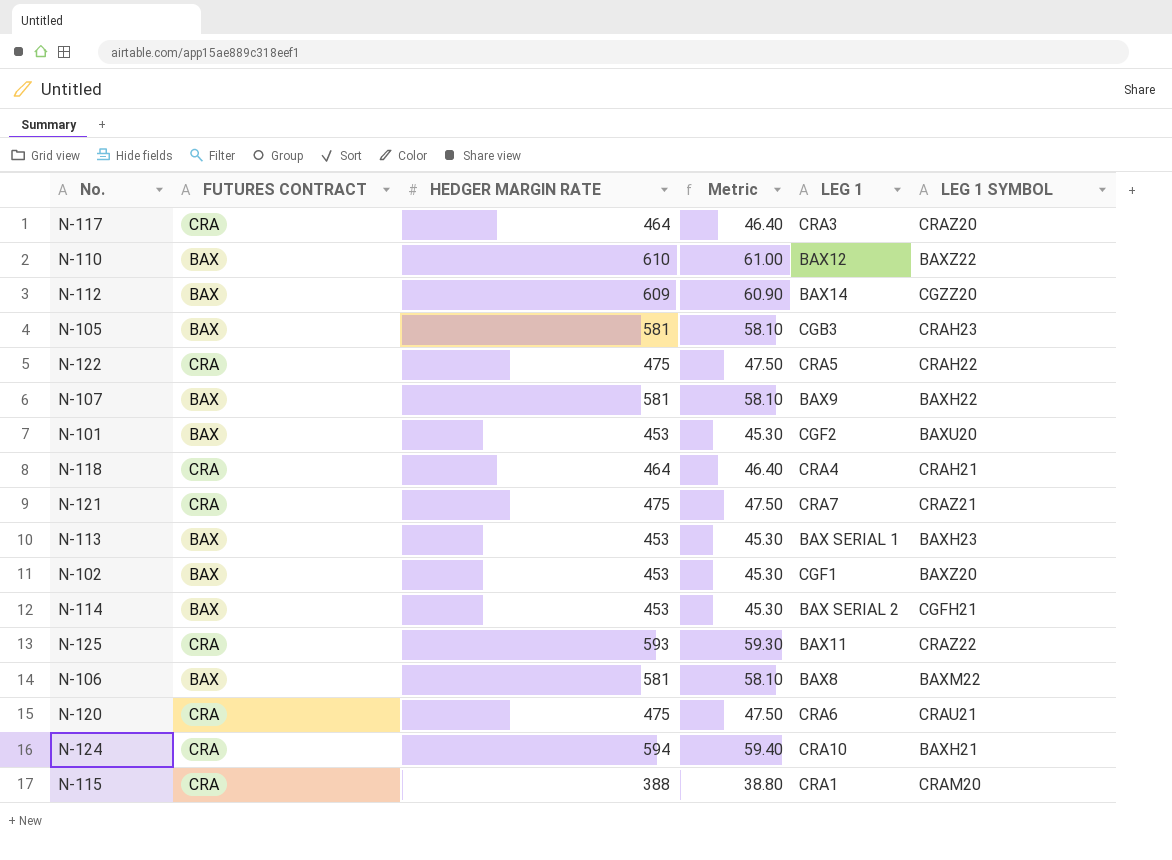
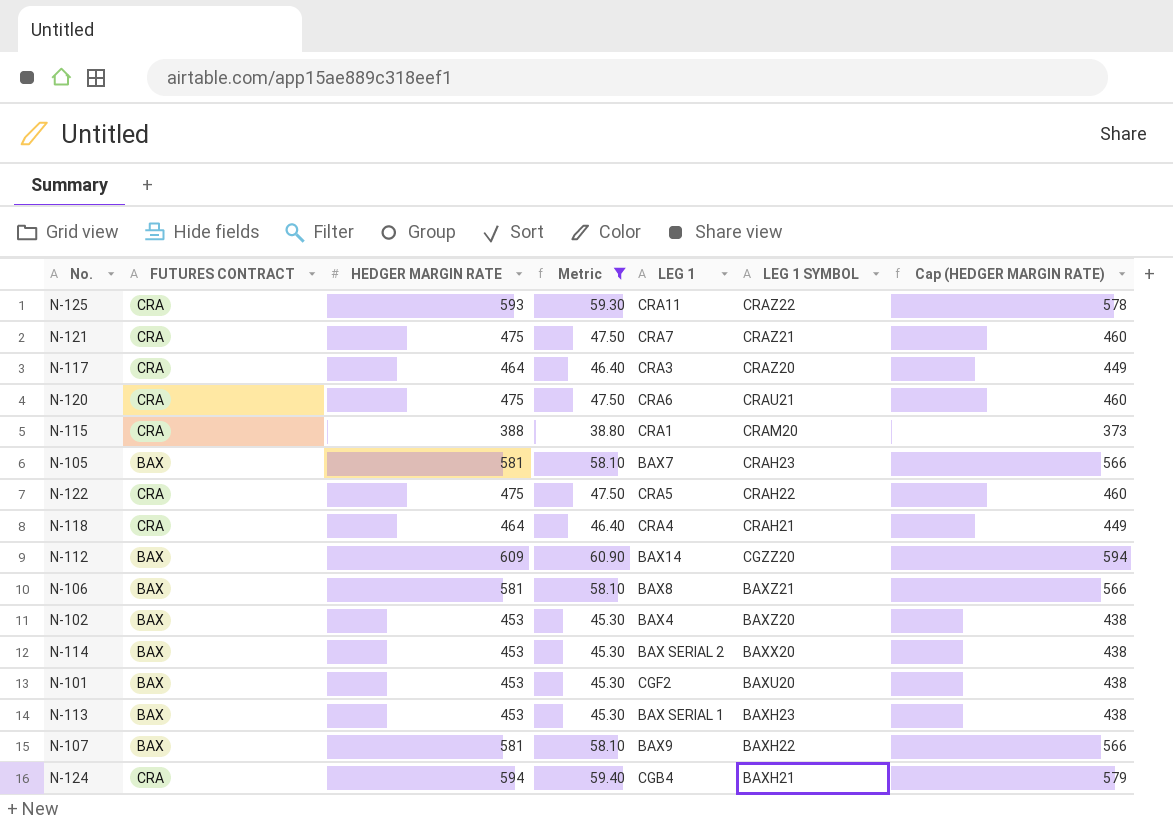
filter: none -> Metric != 61.00
row order: none -> LEG 1 SYMBOL descending
column Cap (HEDGER MARGIN RATE) | formula: none -> [HEDGER MARGIN RATE] - 15
N-125 | LEG 1: BAX11 -> CRA11
N-105 | LEG 1: CGB3 -> BAX7
N-106 | LEG 1 SYMBOL: BAXM22 -> BAXZ21
N-102 | LEG 1: CGF1 -> BAX4
N-114 | LEG 1 SYMBOL: CGFH21 -> BAXX20
N-124 | LEG 1: CRA10 -> CGB4

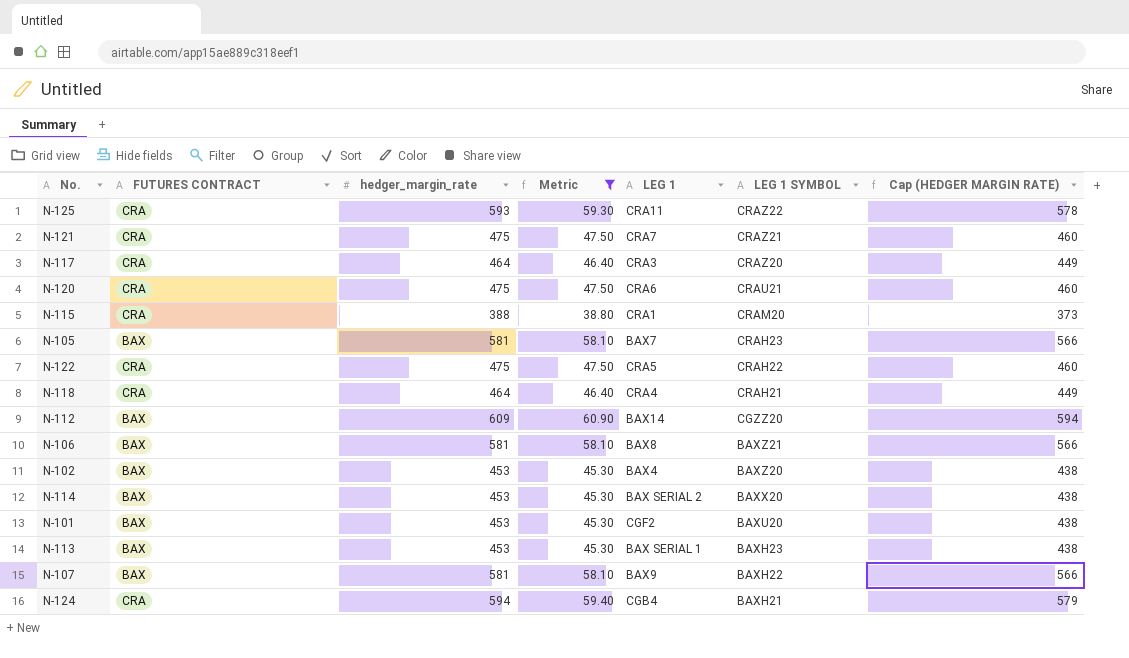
column name: HEDGER MARGIN RATE -> hedger_margin_rate

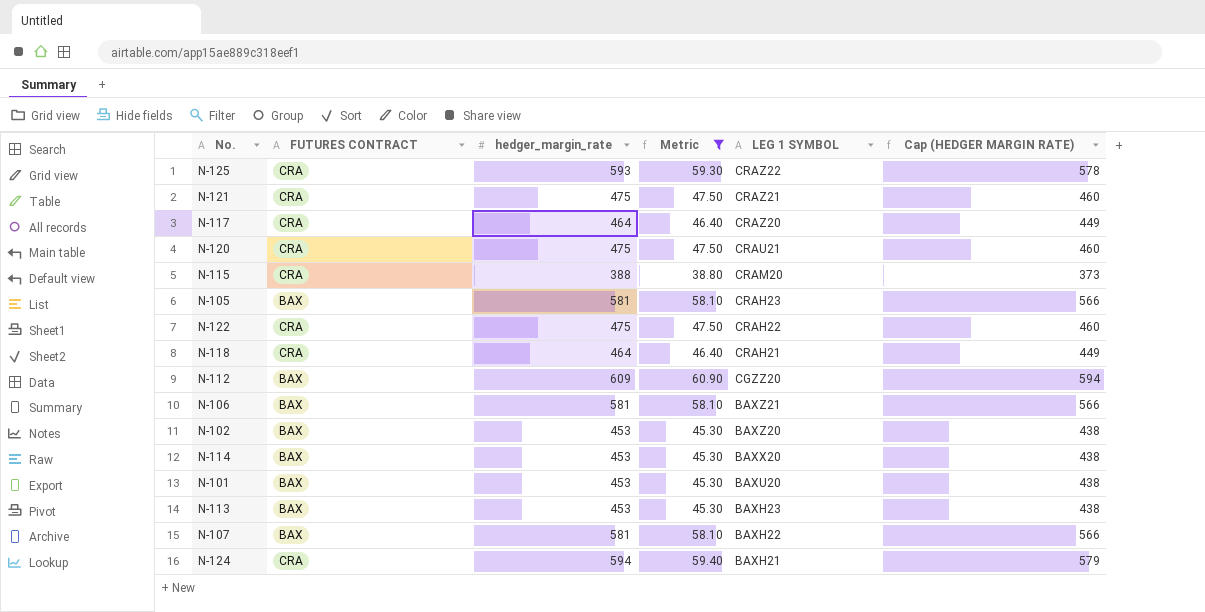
column LEG 1 | position: 5 -> none

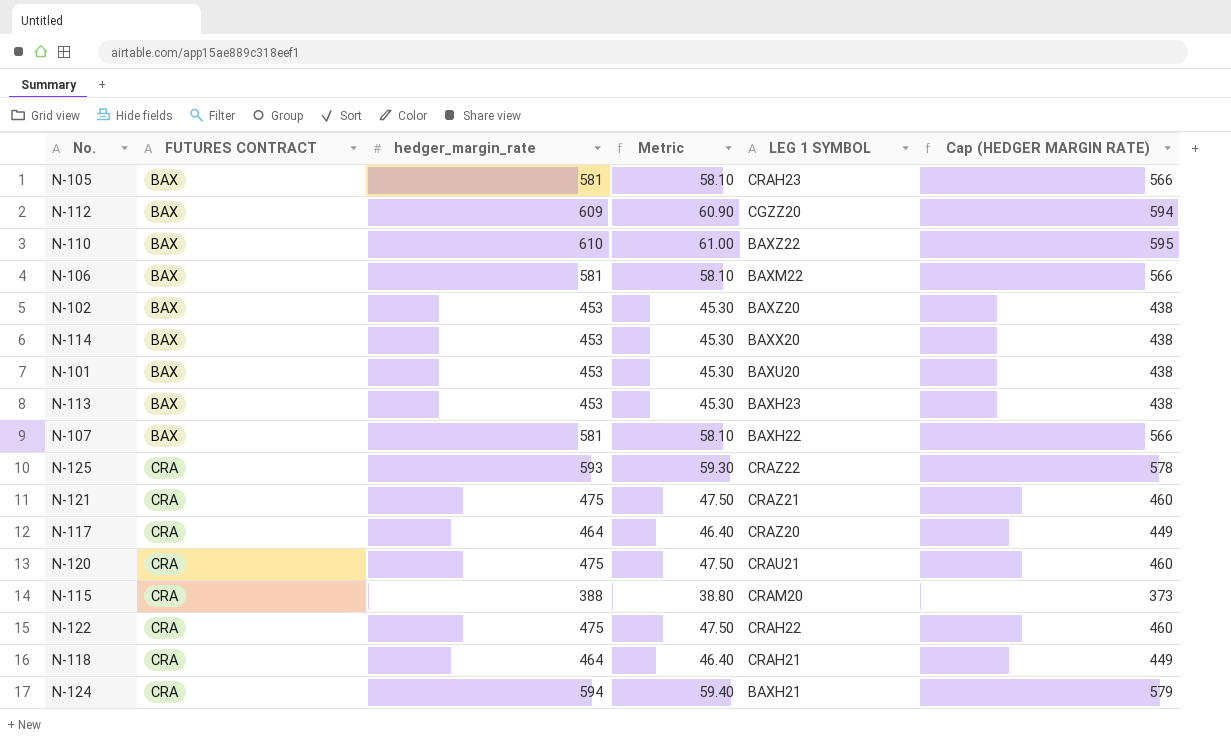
filter: Metric != 61.00 -> none
row order: LEG 1 SYMBOL descending -> FUTURES CONTRACT ascending
N-106 | LEG 1 SYMBOL: BAXZ21 -> BAXM22

